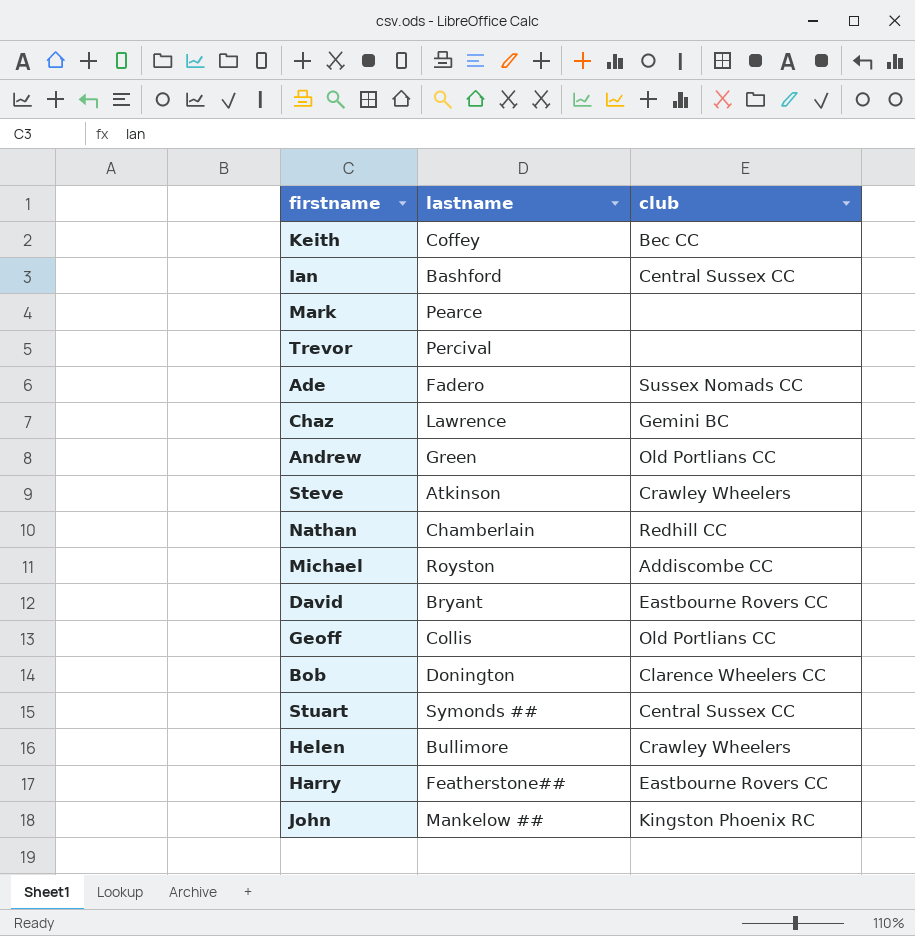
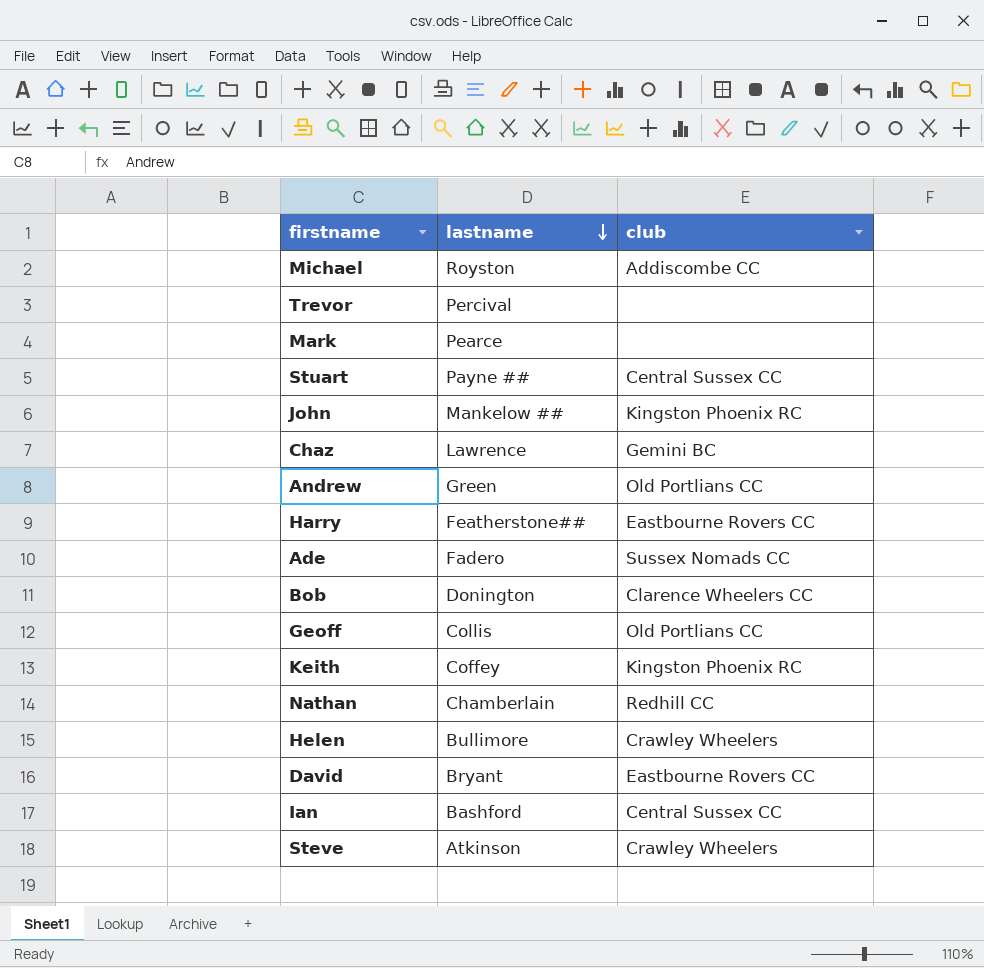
row order: none -> lastname descending
Stuart | lastname: Symonds ## -> Payne ##
Keith | club: Bec CC -> Kingston Phoenix RC

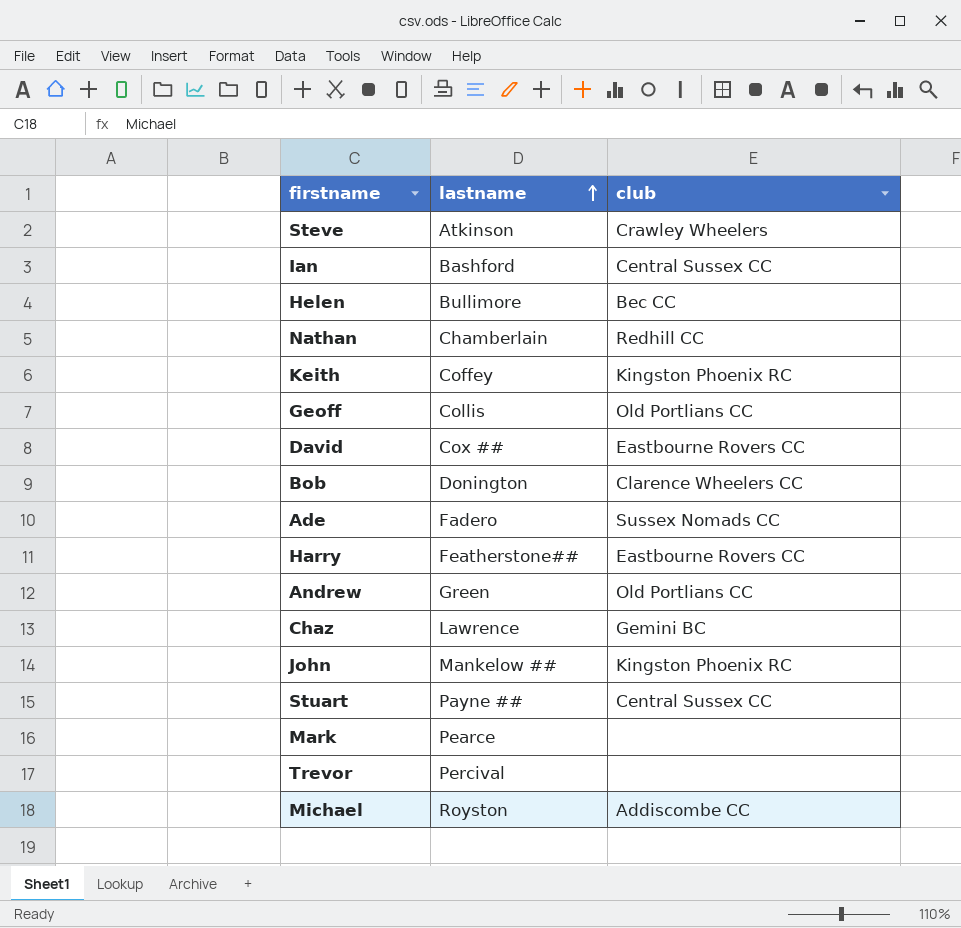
row order: lastname descending -> lastname ascending
Helen | club: Crawley Wheelers -> Bec CC
David | lastname: Bryant -> Cox ##

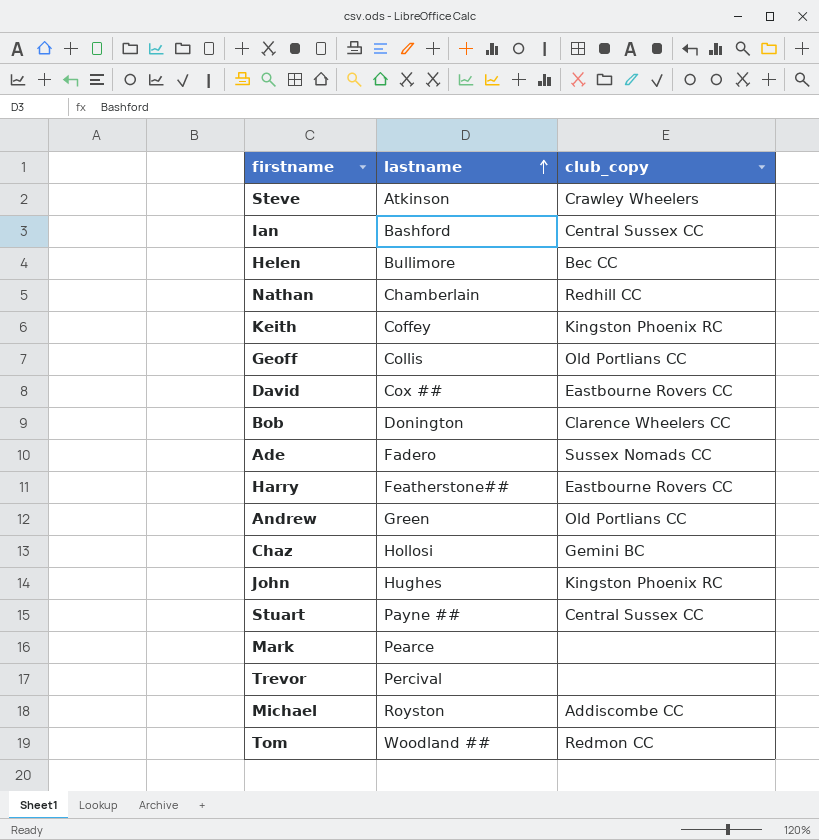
column name: club -> club_copy
Chaz | lastname: Lawrence -> Hollosi
John | lastname: Mankelow ## -> Hughes
row Tom: none -> Woodland ## | Redmon CC

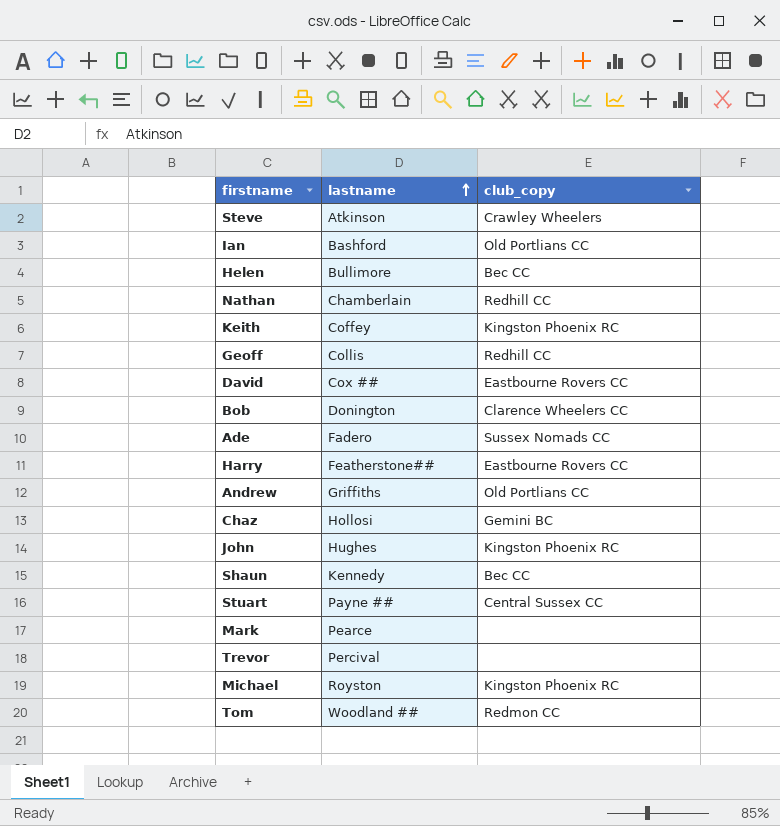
Ian | club_copy: Central Sussex CC -> Old Portlians CC
Geoff | club_copy: Old Portlians CC -> Redhill CC
Andrew | lastname: Green -> Griffiths
row Shaun: none -> Kennedy | Bec CC
Michael | club_copy: Addiscombe CC -> Kingston Phoenix RC

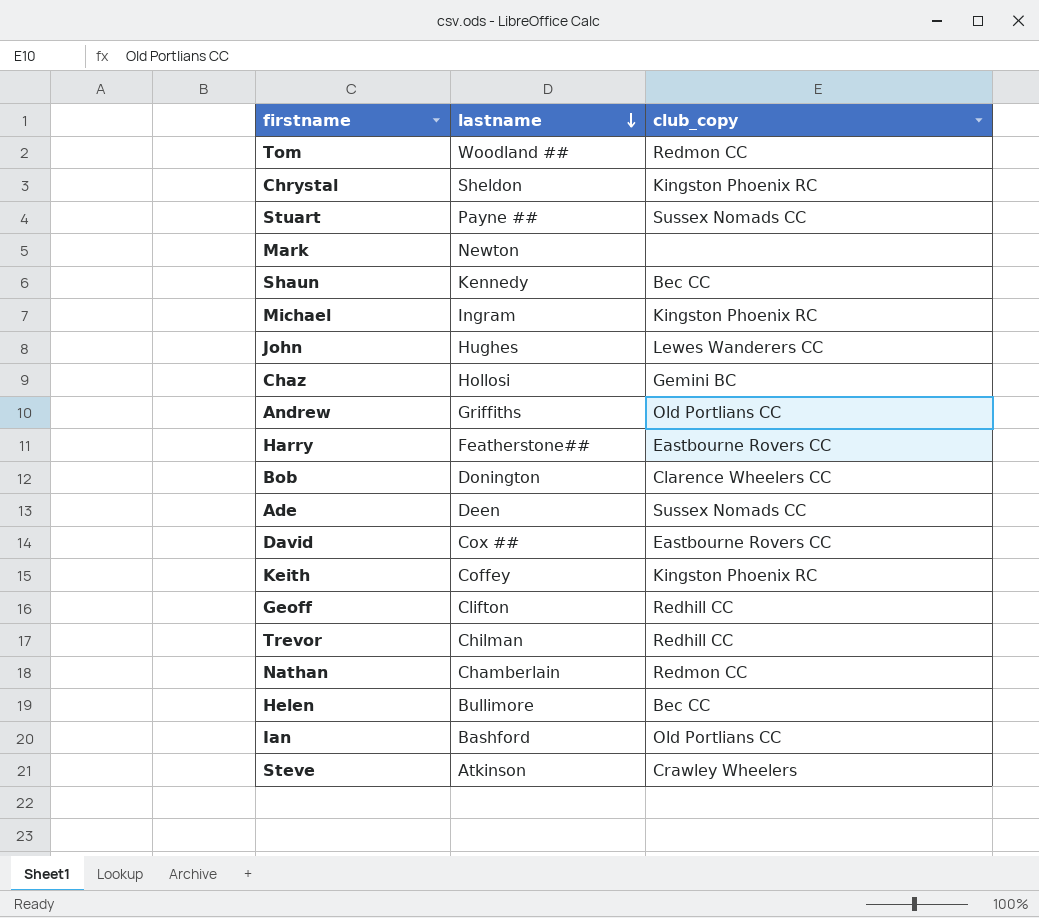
row order: lastname ascending -> lastname descending
row Chrystal: none -> Sheldon | Kingston Phoenix RC
Stuart | club_copy: Central Sussex CC -> Sussex Nomads CC
Mark | lastname: Pearce -> Newton
Michael | lastname: Royston -> Ingram
John | club_copy: Kingston Phoenix RC -> Lewes Wanderers CC
Ade | lastname: Fadero -> Deen
Geoff | lastname: Collis -> Clifton
Trevor | lastname: Percival -> Chilman
Trevor | club_copy: none -> Redhill CC
Nathan | club_copy: Redhill CC -> Redmon CC

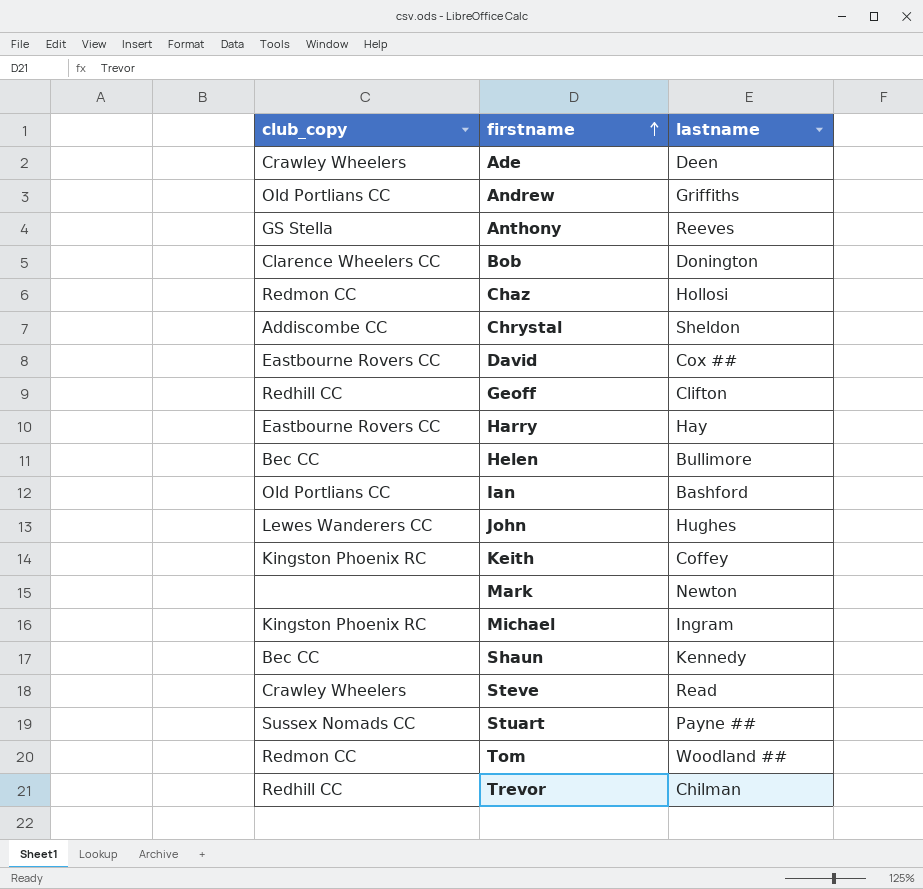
row order: lastname descending -> firstname ascending
column club_copy | position: 3 -> 1
row Nathan: Chamberlain | Redmon CC -> none
Ade | club_copy: Sussex Nomads CC -> Crawley Wheelers
row Anthony: none -> GS Stella | Reeves
Chaz | club_copy: Gemini BC -> Redmon CC
Chrystal | club_copy: Kingston Phoenix RC -> Addiscombe CC
Harry | lastname: Featherstone## -> Hay
Steve | lastname: Atkinson -> Read

